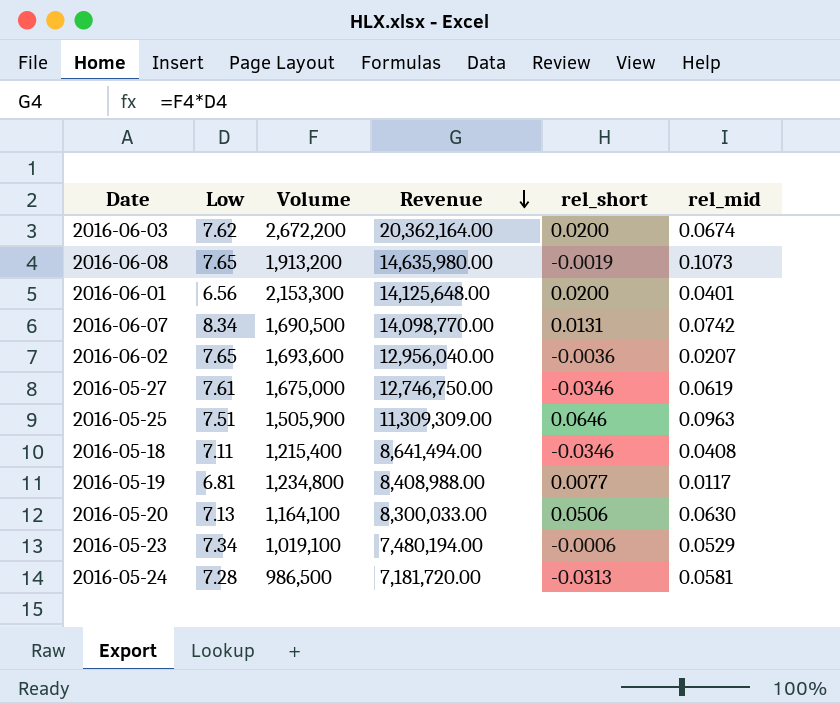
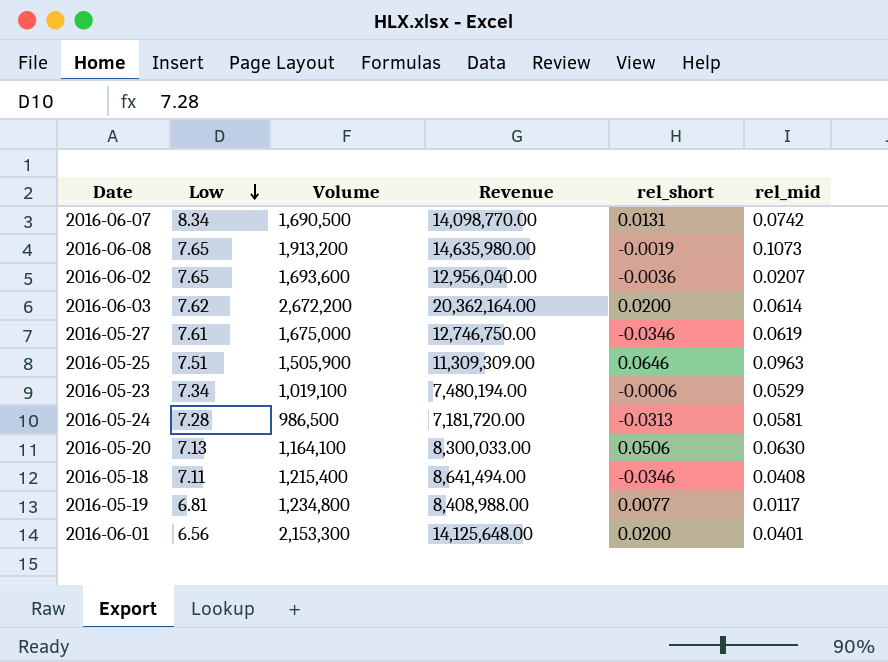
row order: Revenue descending -> Low descending
2016-06-03 | rel_mid: 0.0674 -> 0.0614

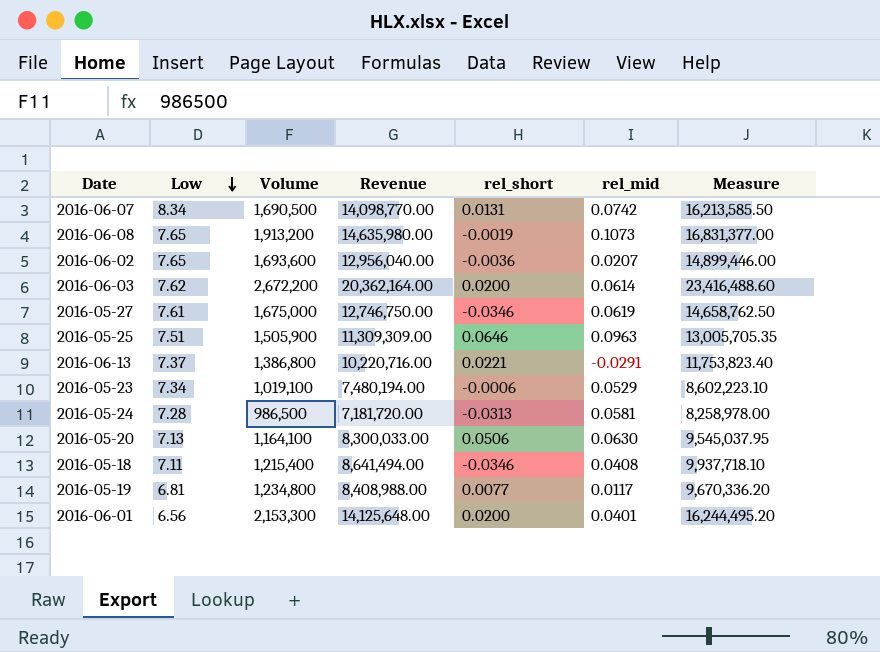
column Measure | formula: none -> [Revenue] * 1.15
row 2016-06-13: none -> 7.37 | 1,386,800 | 10,220,716.00 | 0.0221 | -0.0291 | 11,753,823.40

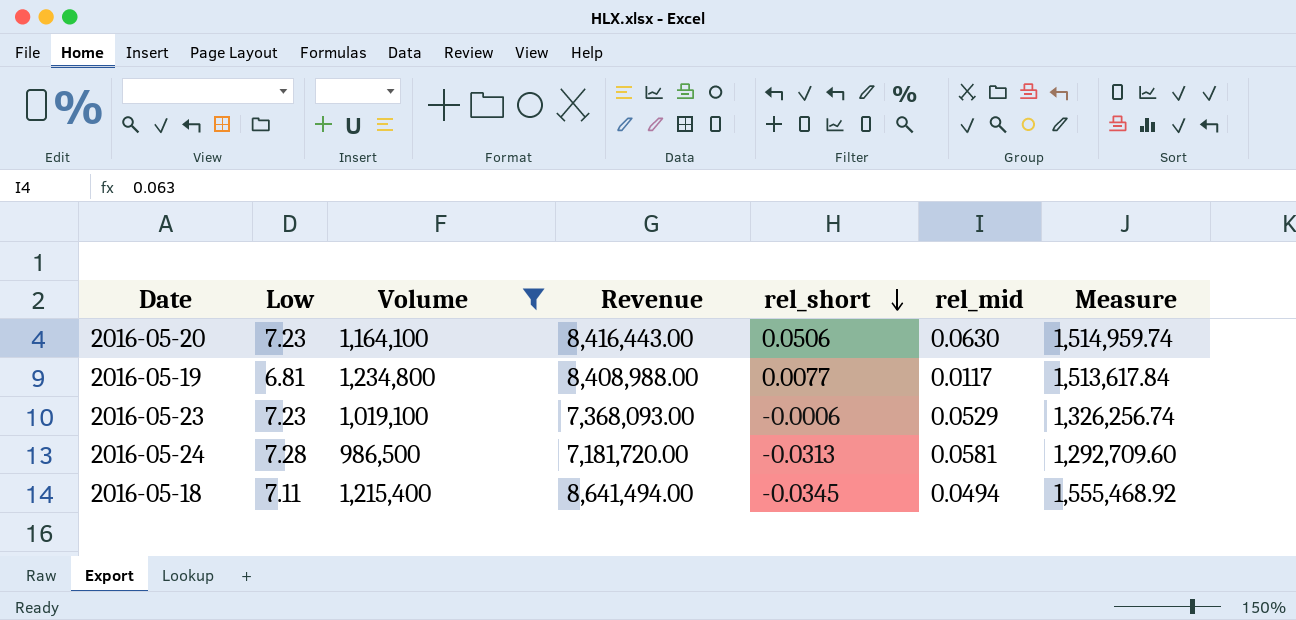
filter: none -> Volume <= 1,234,800
row order: Low descending -> rel_short descending
column Measure | formula: [Revenue] * 1.15 -> [Revenue] * 0.18
2016-05-20 | Low: 7.13 -> 7.23
2016-05-20 | Revenue: 8,300,033.00 -> 8,416,443.00
2016-05-23 | Low: 7.34 -> 7.23
2016-05-23 | Revenue: 7,480,194.00 -> 7,368,093.00
2016-05-18 | rel_short: -0.0346 -> -0.0345
2016-05-18 | rel_mid: 0.0408 -> 0.0494

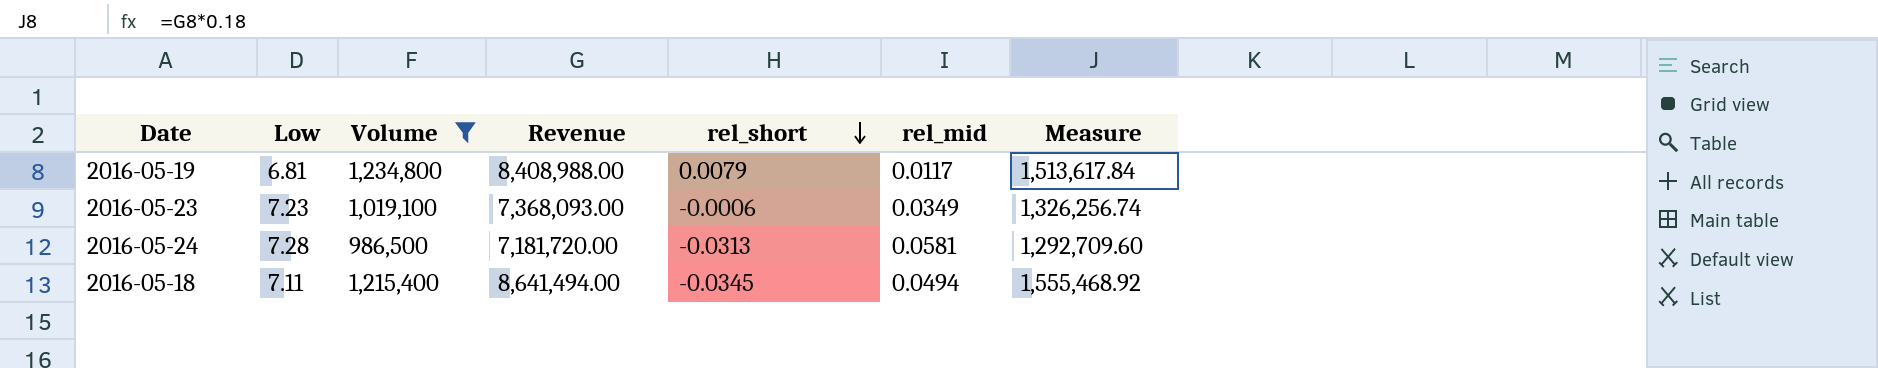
row 2016-05-20: 7.23 | 1,164,100 | 8,416,443.00 | 0.0506 | 0.0630 | 1,514,959.74 -> none
2016-05-19 | rel_short: 0.0077 -> 0.0079
2016-05-23 | rel_mid: 0.0529 -> 0.0349

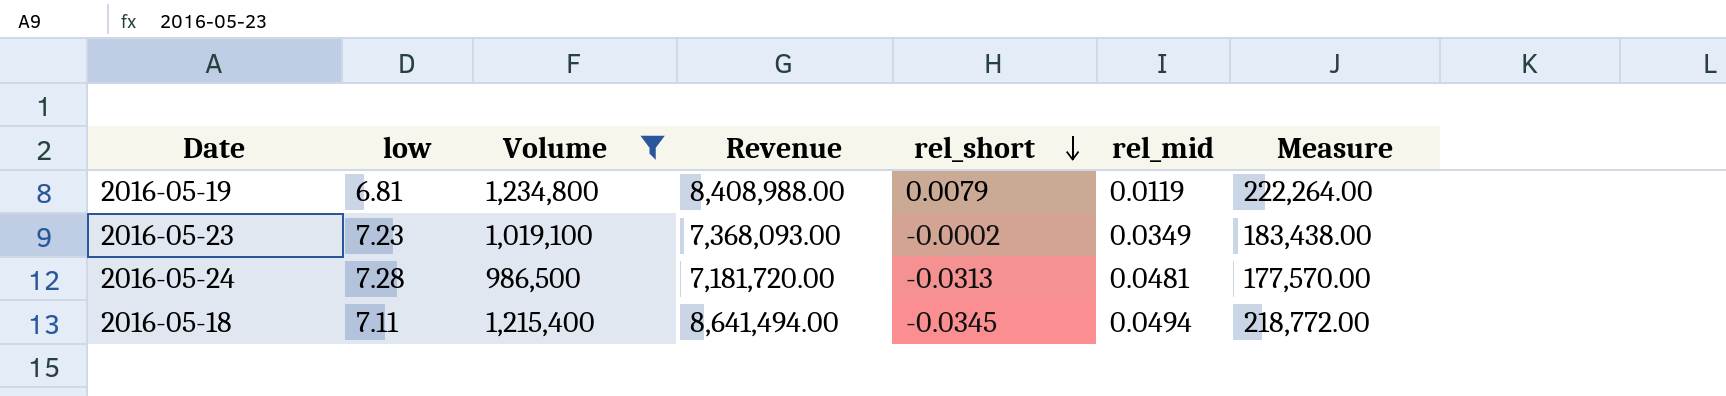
column name: Low -> low
column Measure | formula: [Revenue] * 0.18 -> [Volume] * 0.18
2016-05-19 | rel_mid: 0.0117 -> 0.0119
2016-05-23 | rel_short: -0.0006 -> -0.0002
2016-05-24 | rel_mid: 0.0581 -> 0.0481

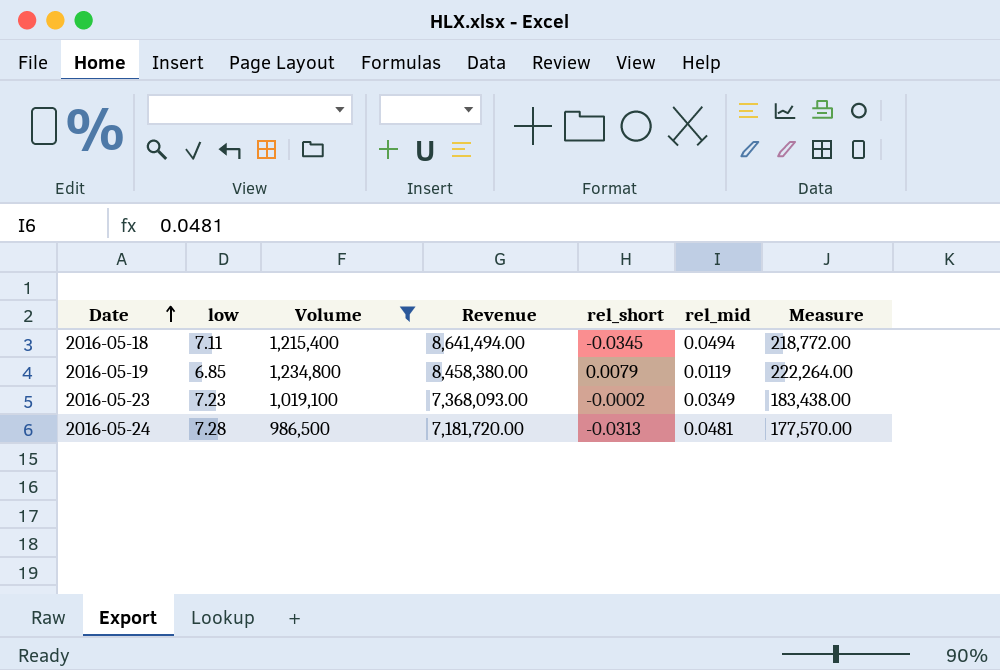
row order: rel_short descending -> Date ascending
2016-05-19 | low: 6.81 -> 6.85
2016-05-19 | Revenue: 8,408,988.00 -> 8,458,380.00

